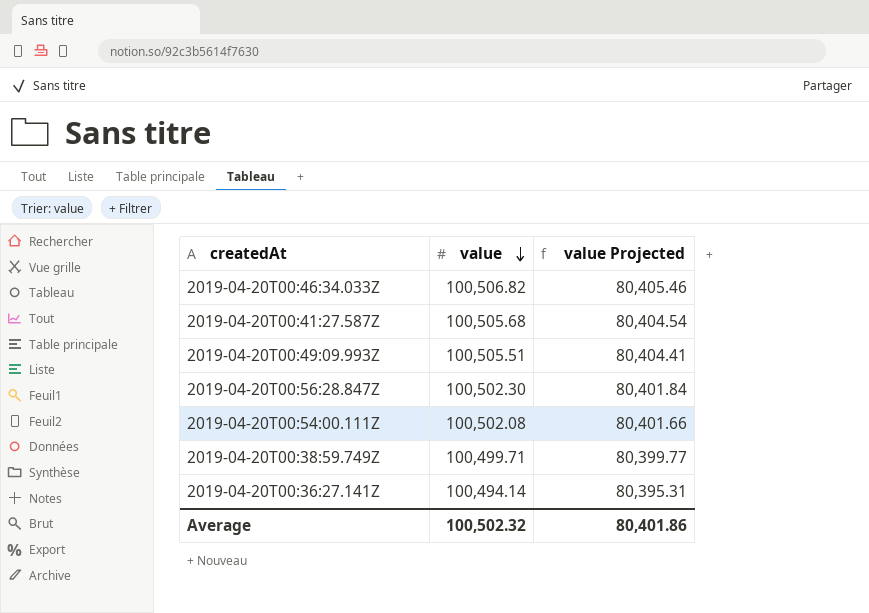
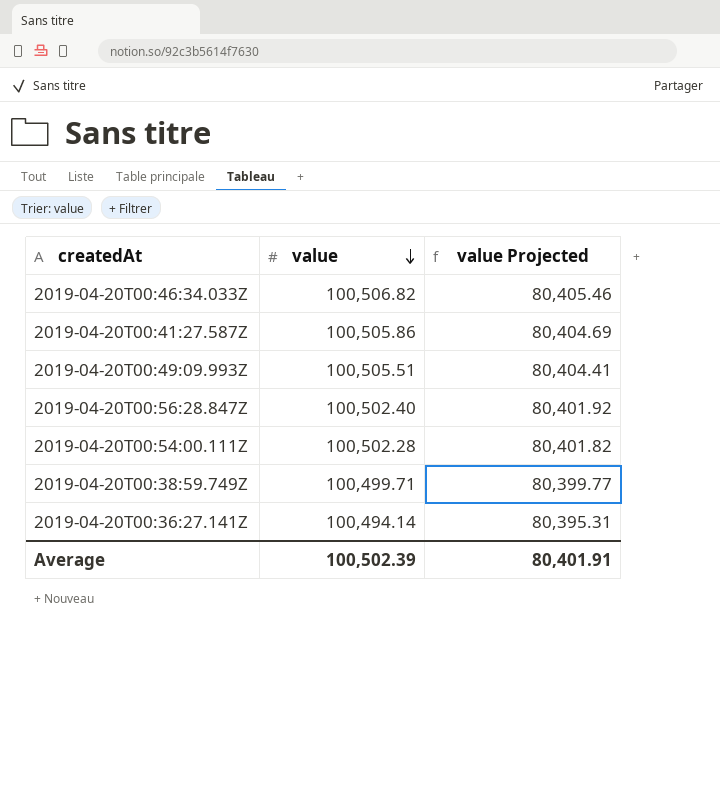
2019-04-20T00:41:27.587Z | value: 100,505.68 -> 100,505.86
2019-04-20T00:41:27.587Z | value Projected: 80,404.54 -> 80,404.69
2019-04-20T00:56:28.847Z | value: 100,502.30 -> 100,502.40
2019-04-20T00:56:28.847Z | value Projected: 80,401.84 -> 80,401.92
2019-04-20T00:54:00.111Z | value: 100,502.08 -> 100,502.28
2019-04-20T00:54:00.111Z | value Projected: 80,401.66 -> 80,401.82
Average | value: 100,502.32 -> 100,502.39
Average | value Projected: 80,401.86 -> 80,401.91

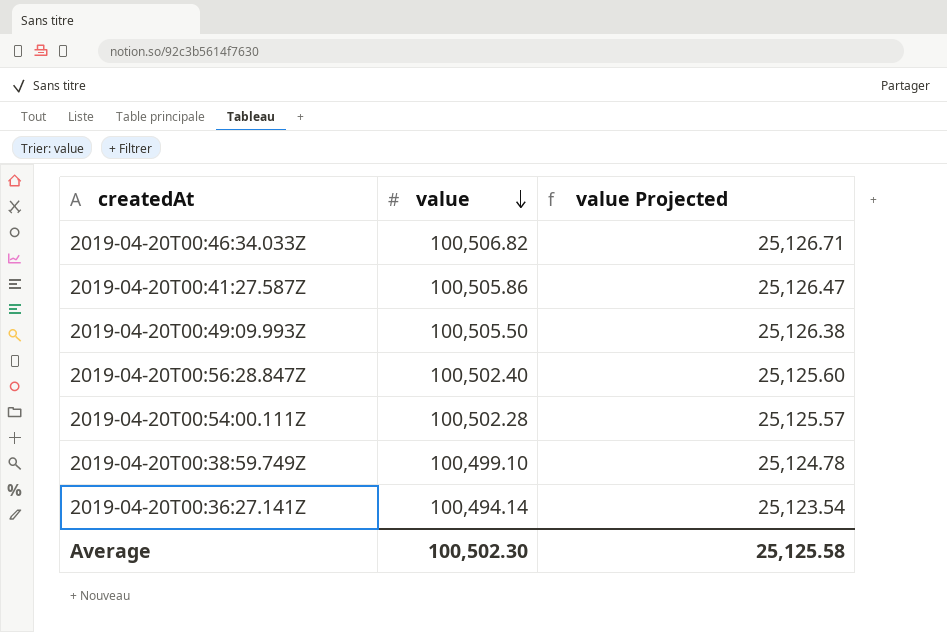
column value Projected | formula: [value] * 0.8 -> [value] * 0.25
2019-04-20T00:49:09.993Z | value: 100,505.51 -> 100,505.50
2019-04-20T00:38:59.749Z | value: 100,499.71 -> 100,499.10
Average | value: 100,502.39 -> 100,502.30
Average | value Projected: 80,401.91 -> 25,125.58

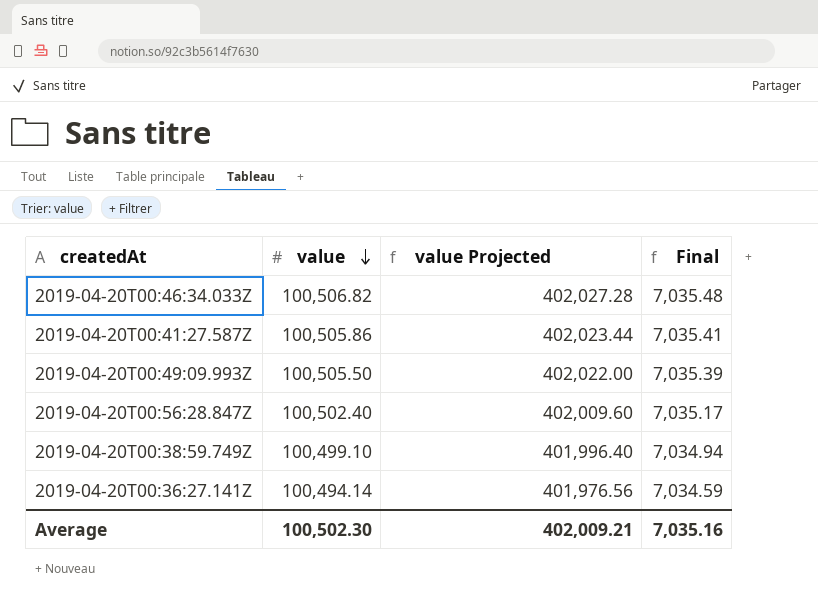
column value Projected | formula: [value] * 0.25 -> [value] * 4
column Final | formula: none -> [value] * 0.07
row 2019-04-20T00:54:00.111Z: 100,502.28 | 25,125.57 -> none
Average | value Projected: 25,125.58 -> 402,009.21

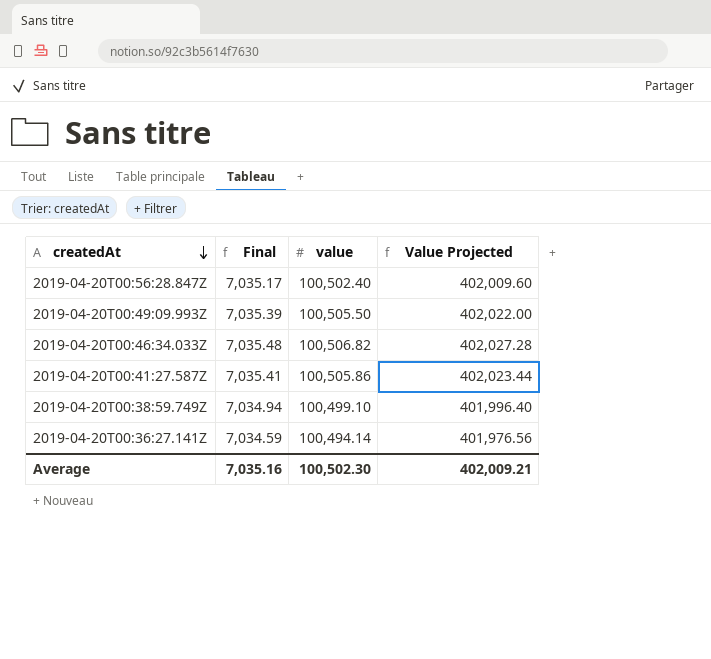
row order: value descending -> createdAt descending
column Final | position: 4 -> 2
column name: value Projected -> Value Projected

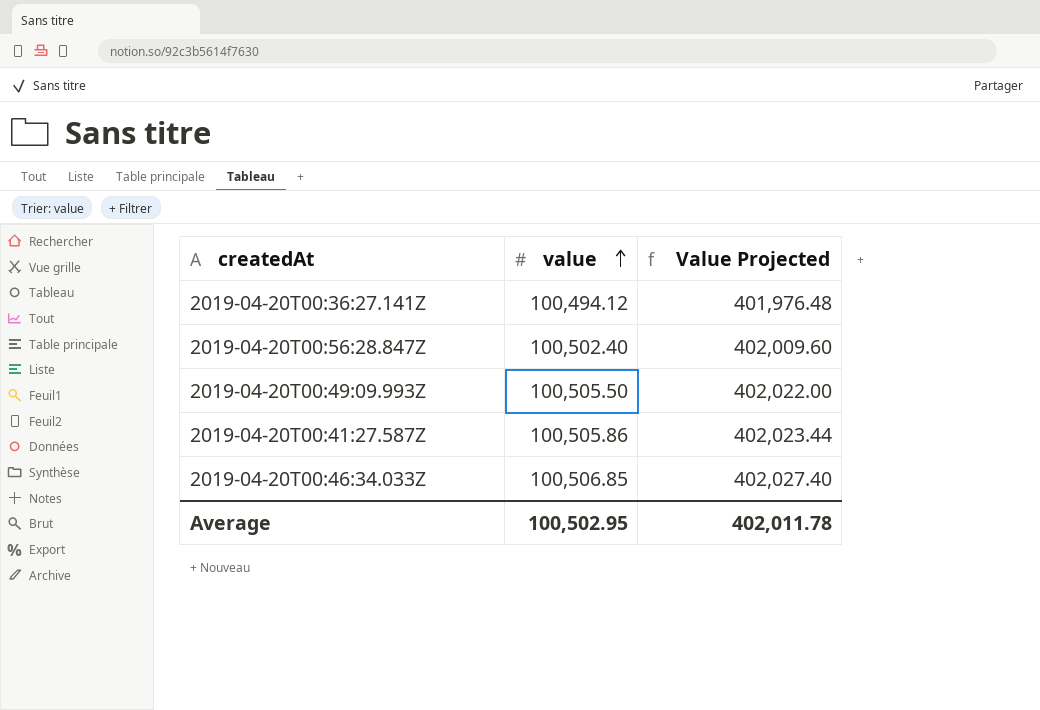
row order: createdAt descending -> value ascending
column Final | formula: [value] * 0.07 -> none
row 2019-04-20T00:38:59.749Z: 7,034.94 | 100,499.10 | 401,996.40 -> none
2019-04-20T00:36:27.141Z | value: 100,494.14 -> 100,494.12
2019-04-20T00:36:27.141Z | Value Projected: 401,976.56 -> 401,976.48
2019-04-20T00:46:34.033Z | value: 100,506.82 -> 100,506.85
2019-04-20T00:46:34.033Z | Value Projected: 402,027.28 -> 402,027.40
Average | value: 100,502.30 -> 100,502.95
Average | Value Projected: 402,009.21 -> 402,011.78

